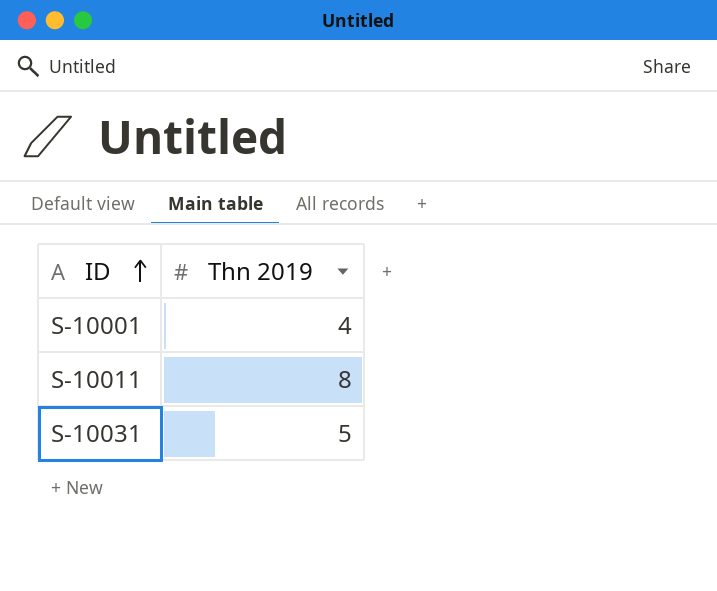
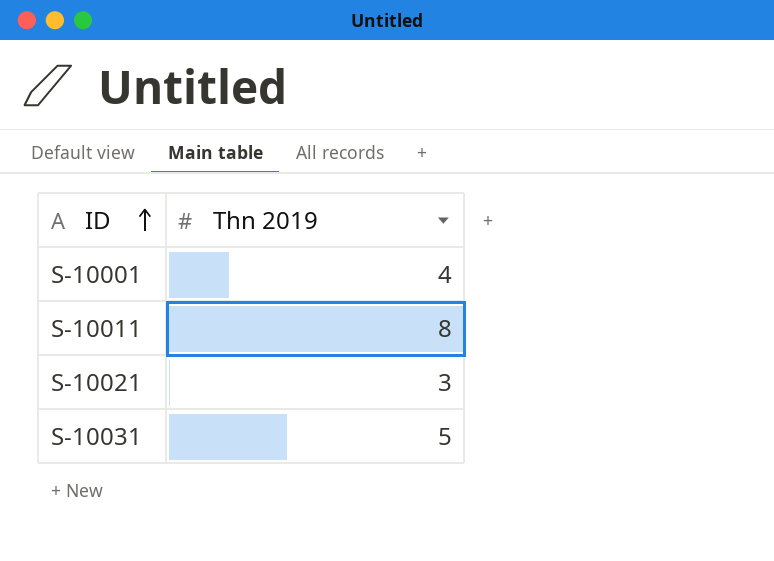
row S-10021: none -> 3

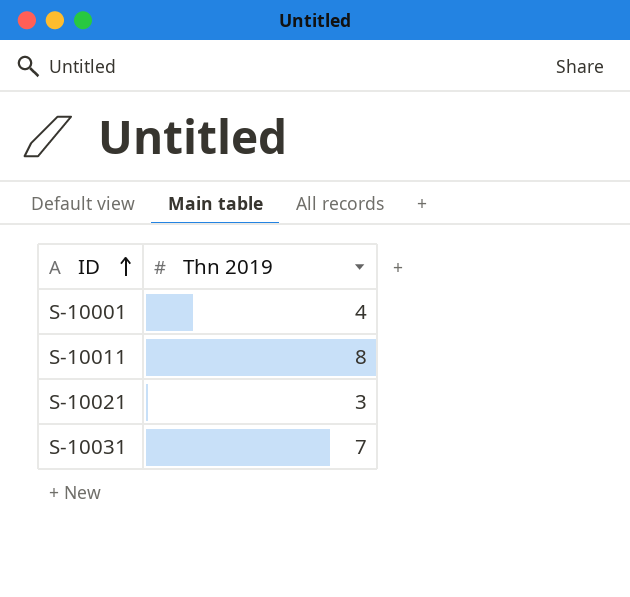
S-10031 | Thn 2019: 5 -> 7

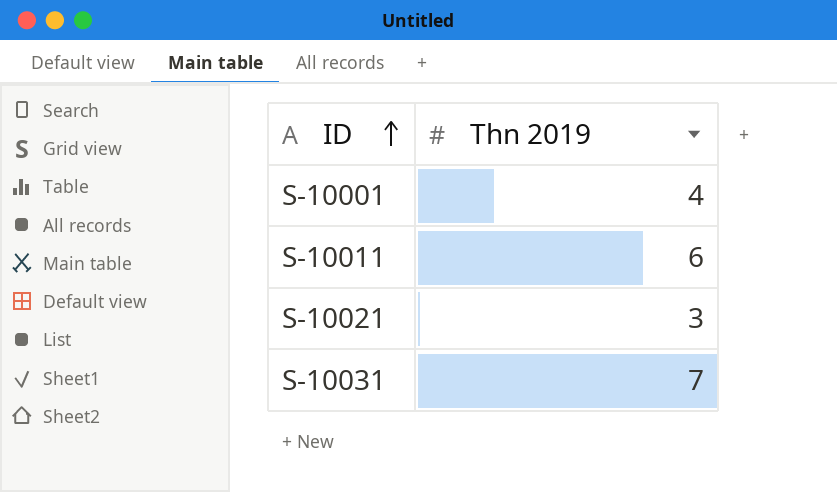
S-10011 | Thn 2019: 8 -> 6

